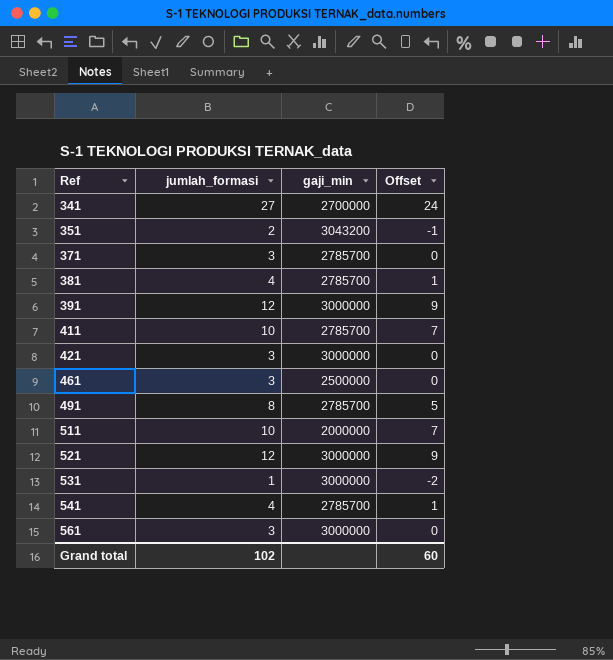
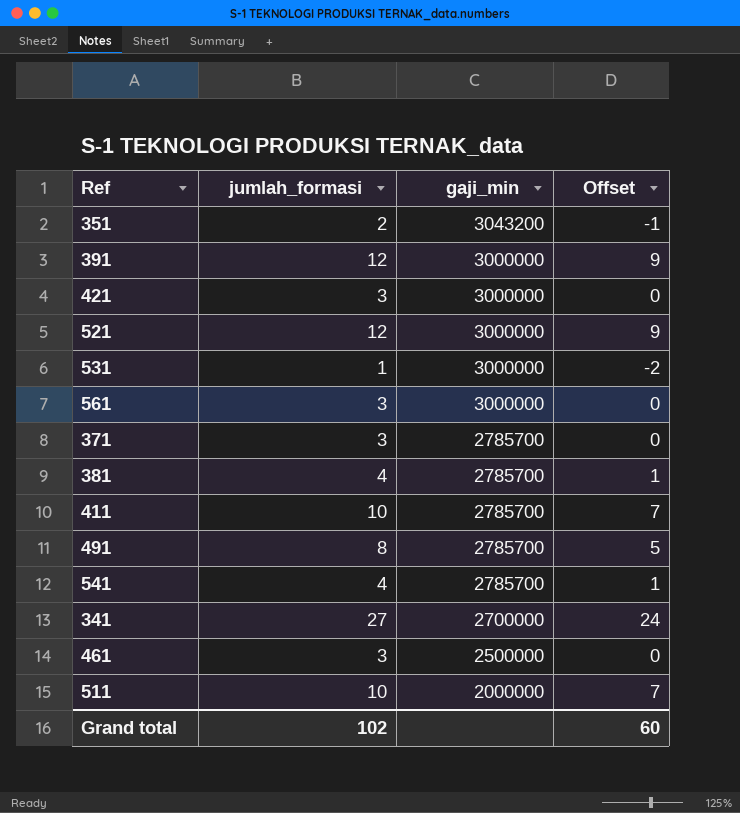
row order: Ref ascending -> gaji_min descending

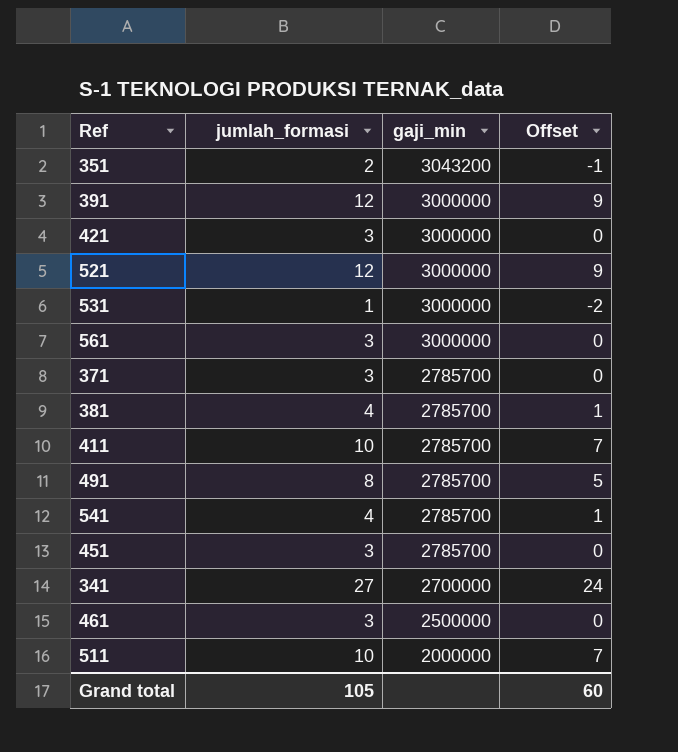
row 451: none -> 3 | 2785700 | 0
Grand total | jumlah_formasi: 102 -> 105

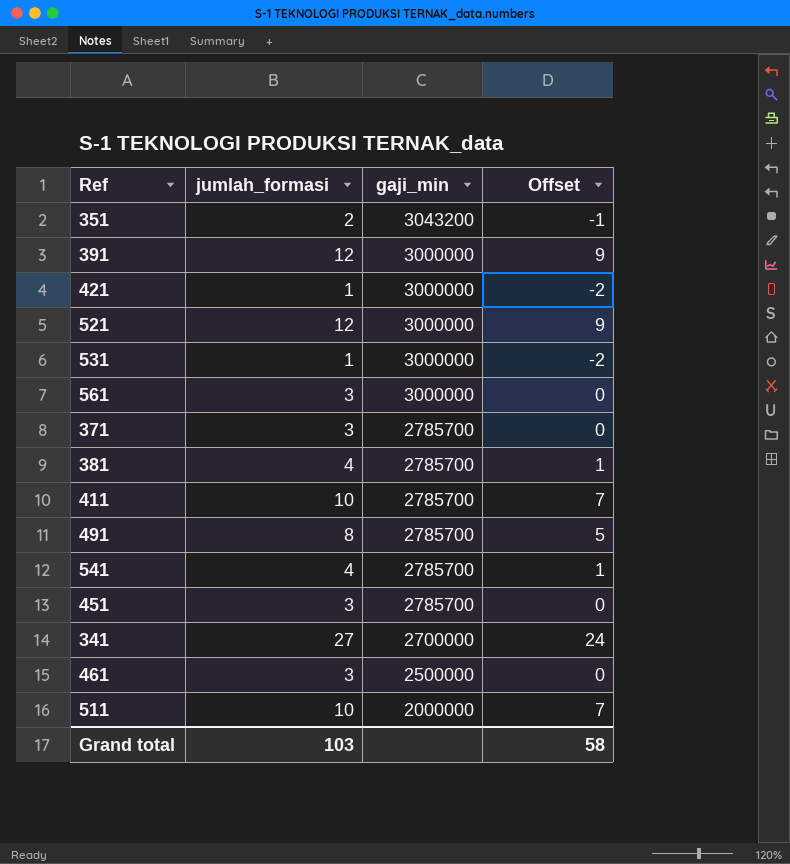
421 | jumlah_formasi: 3 -> 1
421 | Offset: 0 -> -2
Grand total | jumlah_formasi: 105 -> 103
Grand total | Offset: 60 -> 58

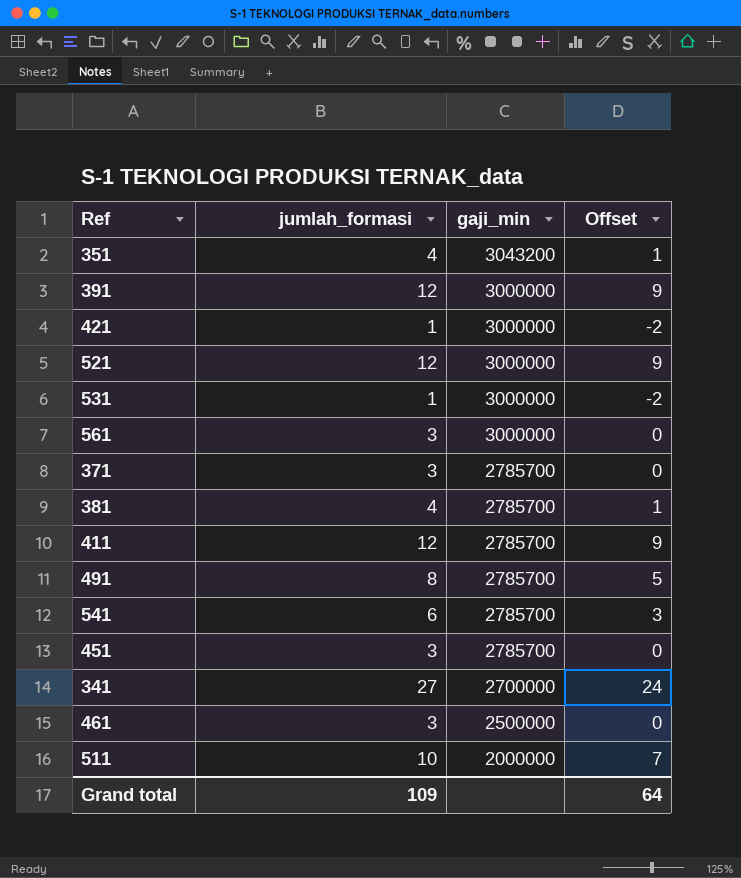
351 | jumlah_formasi: 2 -> 4
351 | Offset: -1 -> 1
411 | jumlah_formasi: 10 -> 12
411 | Offset: 7 -> 9
541 | jumlah_formasi: 4 -> 6
541 | Offset: 1 -> 3
Grand total | jumlah_formasi: 103 -> 109
Grand total | Offset: 58 -> 64

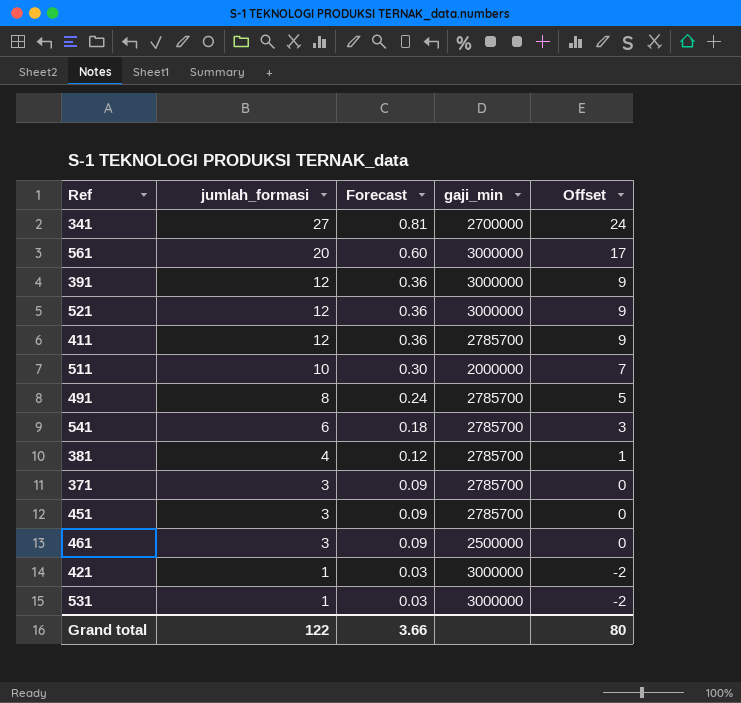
row order: gaji_min descending -> jumlah_formasi descending
column Forecast | formula: none -> [jumlah_formasi] * 0.03
row 351: 4 | 3043200 | 1 -> none
561 | jumlah_formasi: 3 -> 20
561 | Offset: 0 -> 17
Grand total | jumlah_formasi: 109 -> 122
Grand total | Offset: 64 -> 80

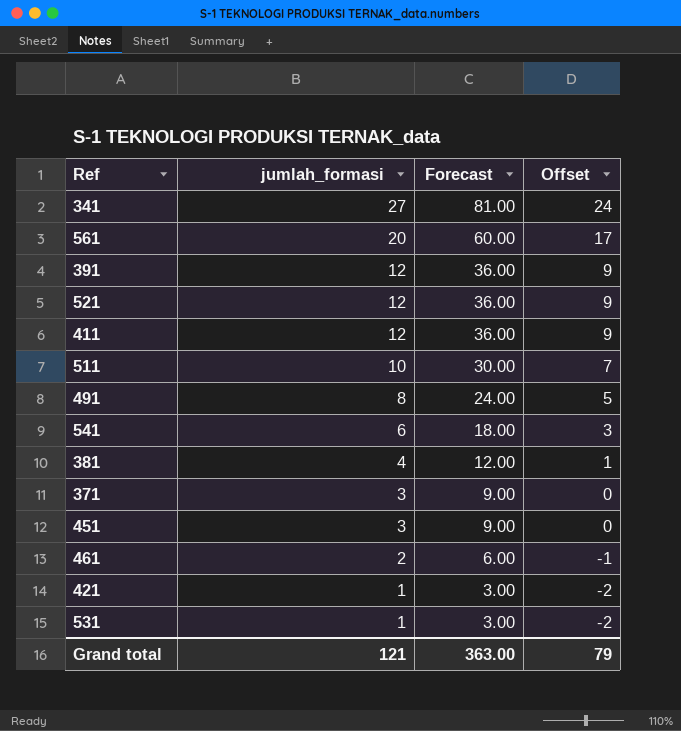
column gaji_min | position: 4 -> none
column Forecast | formula: [jumlah_formasi] * 0.03 -> [jumlah_formasi] * 3
461 | jumlah_formasi: 3 -> 2
461 | Offset: 0 -> -1
Grand total | jumlah_formasi: 122 -> 121
Grand total | Forecast: 3.66 -> 363.00
Grand total | Offset: 80 -> 79

